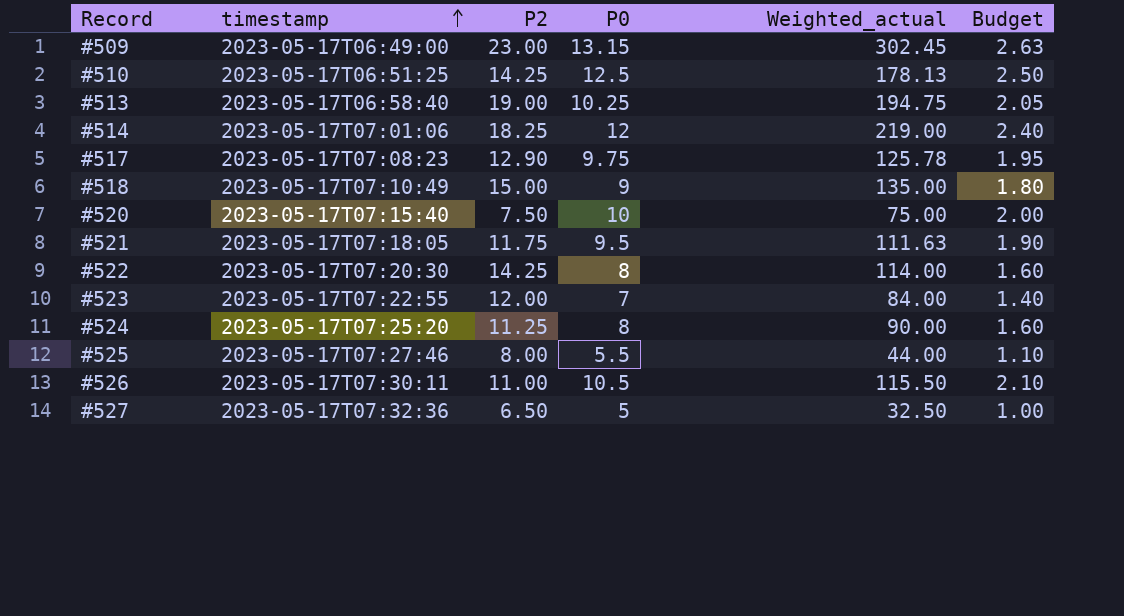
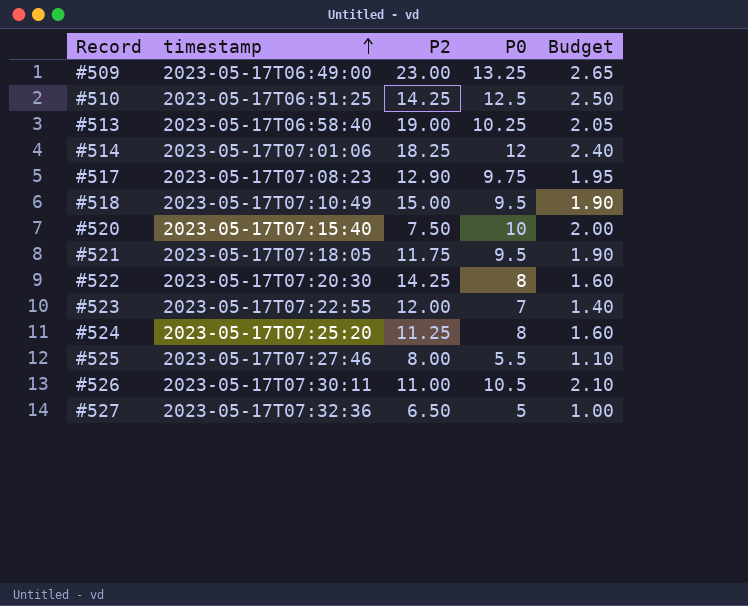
column Weighted_actual | formula: [P2] * [P0] -> none
#509 | P0: 13.15 -> 13.25
#509 | Budget: 2.63 -> 2.65
#518 | P0: 9 -> 9.5
#518 | Budget: 1.80 -> 1.90

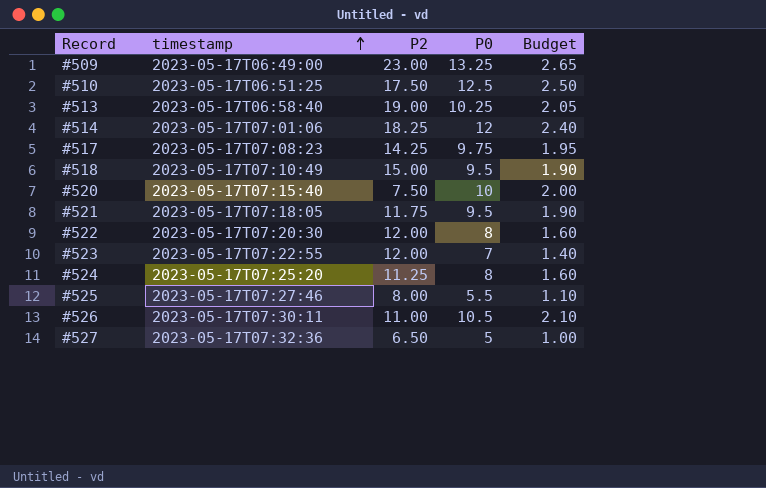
#510 | P2: 14.25 -> 17.50
#517 | P2: 12.90 -> 14.25
#522 | P2: 14.25 -> 12.00

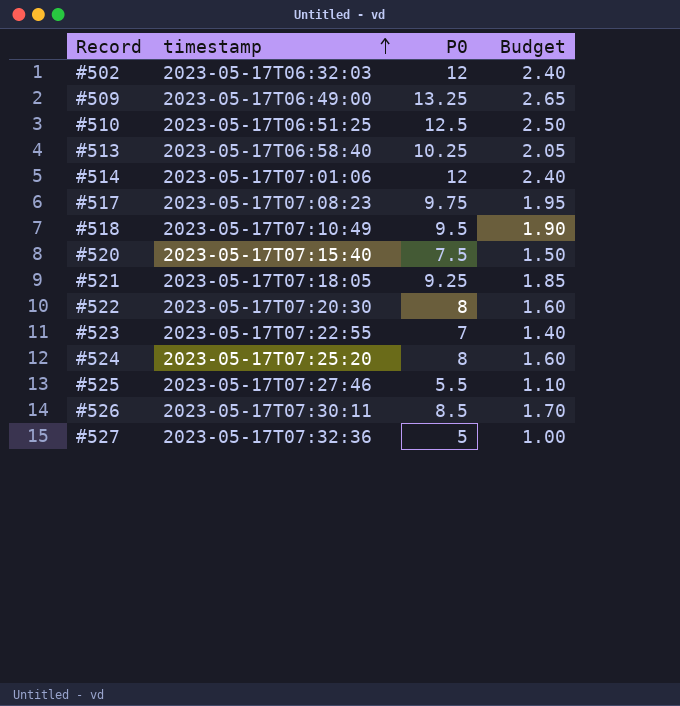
column P2 | position: 3 -> none
row #502: none -> 2023-05-17T06:32:03 | 12 | 2.40
#520 | P0: 10 -> 7.5
#520 | Budget: 2.00 -> 1.50
#521 | P0: 9.5 -> 9.25
#521 | Budget: 1.90 -> 1.85
#526 | P0: 10.5 -> 8.5
#526 | Budget: 2.10 -> 1.70

